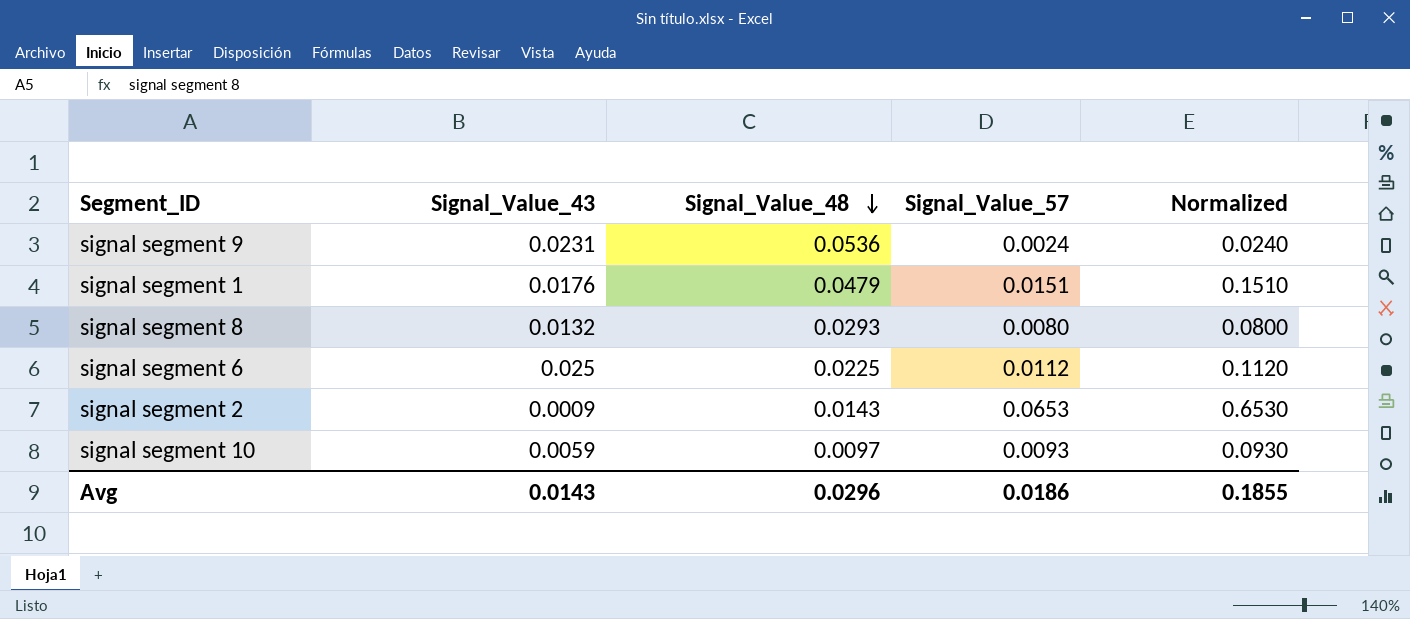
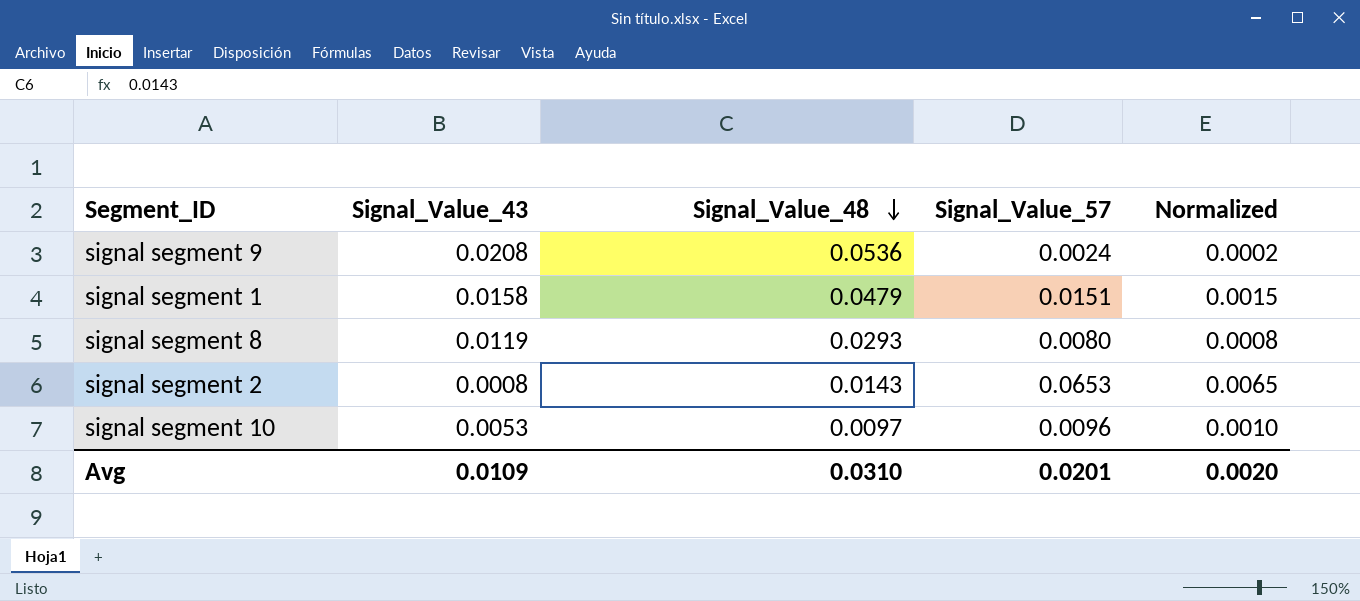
column Normalized | formula: [Signal_Value_57] * 10 -> [Signal_Value_57] * 0.1
row signal segment 6: 0.025 | 0.0225 | 0.0112 | 0.1120 -> none
signal segment 9 | Signal_Value_43: 0.0231 -> 0.0208
signal segment 1 | Signal_Value_43: 0.0176 -> 0.0158
signal segment 8 | Signal_Value_43: 0.0132 -> 0.0119
signal segment 2 | Signal_Value_43: 0.0009 -> 0.0008
signal segment 10 | Signal_Value_43: 0.0059 -> 0.0053
signal segment 10 | Signal_Value_57: 0.0093 -> 0.0096
Avg | Signal_Value_43: 0.0143 -> 0.0109
Avg | Signal_Value_48: 0.0296 -> 0.0310
Avg | Signal_Value_57: 0.0186 -> 0.0201
Avg | Normalized: 0.1855 -> 0.0020

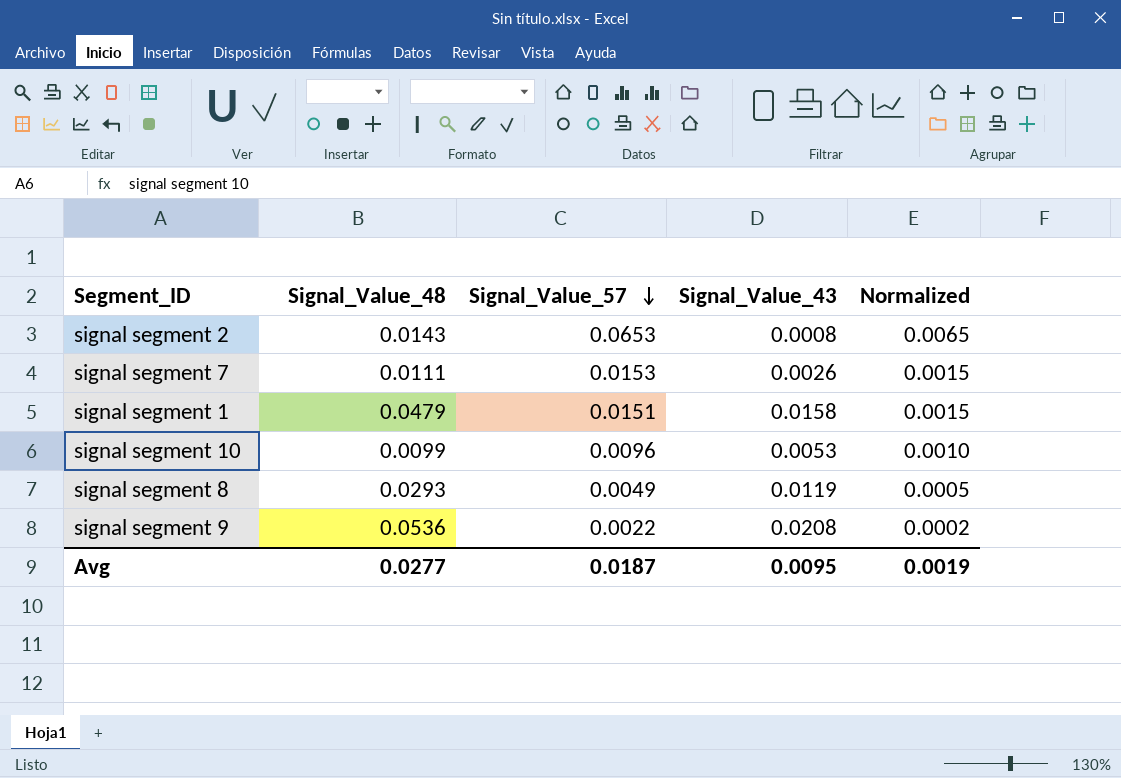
row order: Signal_Value_48 descending -> Signal_Value_57 descending
column Signal_Value_43 | position: 2 -> 4
row signal segment 7: none -> 0.0111 | 0.0153 | 0.0026 | 0.0015
signal segment 10 | Signal_Value_48: 0.0097 -> 0.0099
signal segment 8 | Signal_Value_57: 0.0080 -> 0.0049
signal segment 8 | Normalized: 0.0008 -> 0.0005
signal segment 9 | Signal_Value_57: 0.0024 -> 0.0022
Avg | Signal_Value_48: 0.0310 -> 0.0277
Avg | Signal_Value_57: 0.0201 -> 0.0187
Avg | Signal_Value_43: 0.0109 -> 0.0095
Avg | Normalized: 0.0020 -> 0.0019

